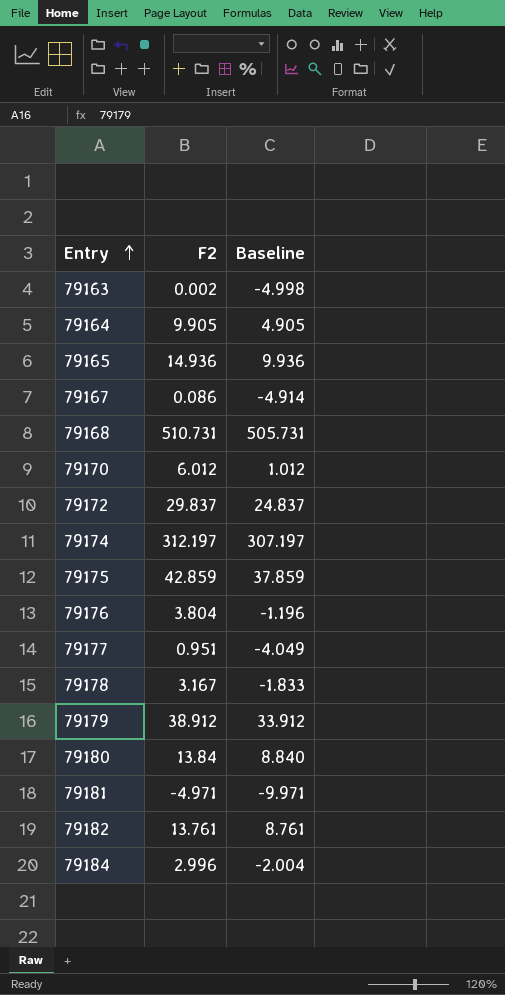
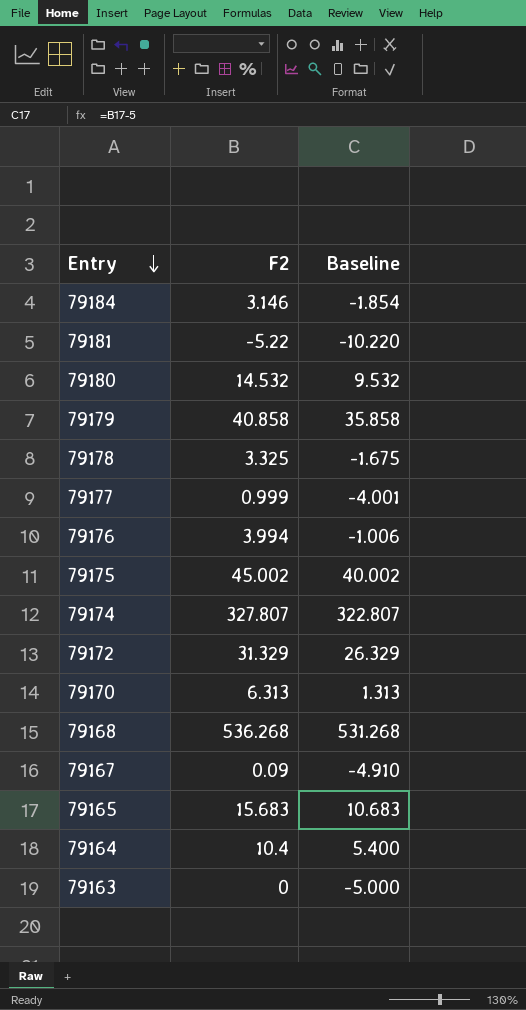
row order: Entry ascending -> Entry descending
row 79182: 13.761 | 8.761 -> none
79184 | F2: 2.996 -> 3.146
79184 | Baseline: -2.004 -> -1.854
79181 | F2: -4.971 -> -5.22
79181 | Baseline: -9.971 -> -10.220
79180 | F2: 13.84 -> 14.532
79180 | Baseline: 8.840 -> 9.532
79179 | F2: 38.912 -> 40.858
79179 | Baseline: 33.912 -> 35.858
79178 | F2: 3.167 -> 3.325
79178 | Baseline: -1.833 -> -1.675
79177 | F2: 0.951 -> 0.999
79177 | Baseline: -4.049 -> -4.001
79176 | F2: 3.804 -> 3.994
79176 | Baseline: -1.196 -> -1.006
79175 | F2: 42.859 -> 45.002
79175 | Baseline: 37.859 -> 40.002
79174 | F2: 312.197 -> 327.807
79174 | Baseline: 307.197 -> 322.807
79172 | F2: 29.837 -> 31.329
79172 | Baseline: 24.837 -> 26.329
79170 | F2: 6.012 -> 6.313
79170 | Baseline: 1.012 -> 1.313
79168 | F2: 510.731 -> 536.268
79168 | Baseline: 505.731 -> 531.268
79167 | F2: 0.086 -> 0.09
79167 | Baseline: -4.914 -> -4.910
79165 | F2: 14.936 -> 15.683
79165 | Baseline: 9.936 -> 10.683
79164 | F2: 9.905 -> 10.4
79164 | Baseline: 4.905 -> 5.400
79163 | F2: 0.002 -> 0
79163 | Baseline: -4.998 -> -5.000

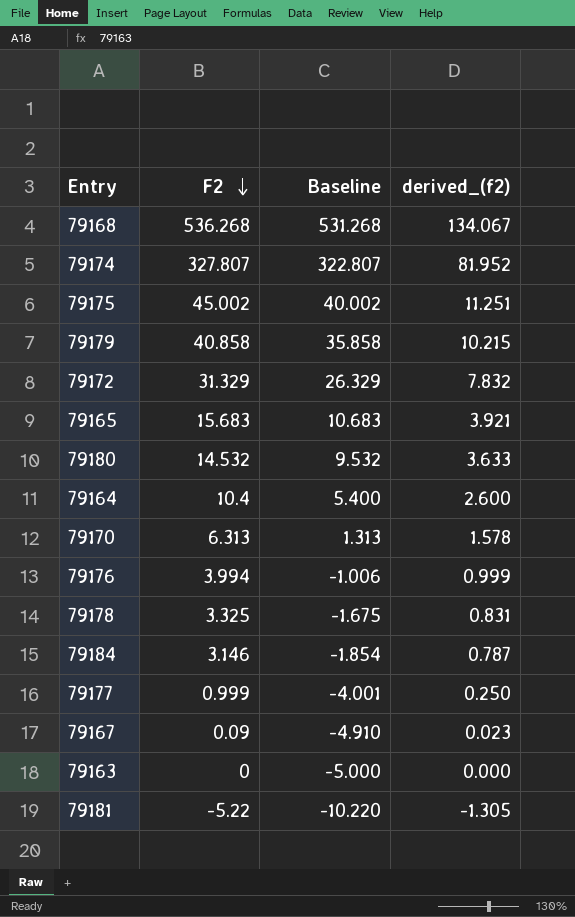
row order: Entry descending -> F2 descending
column derived_(f2) | formula: none -> [F2] * 0.25

